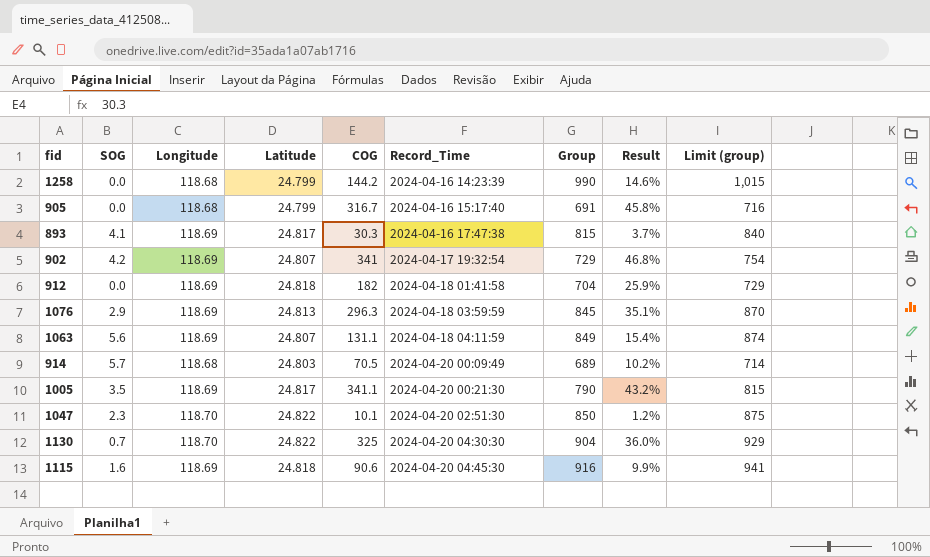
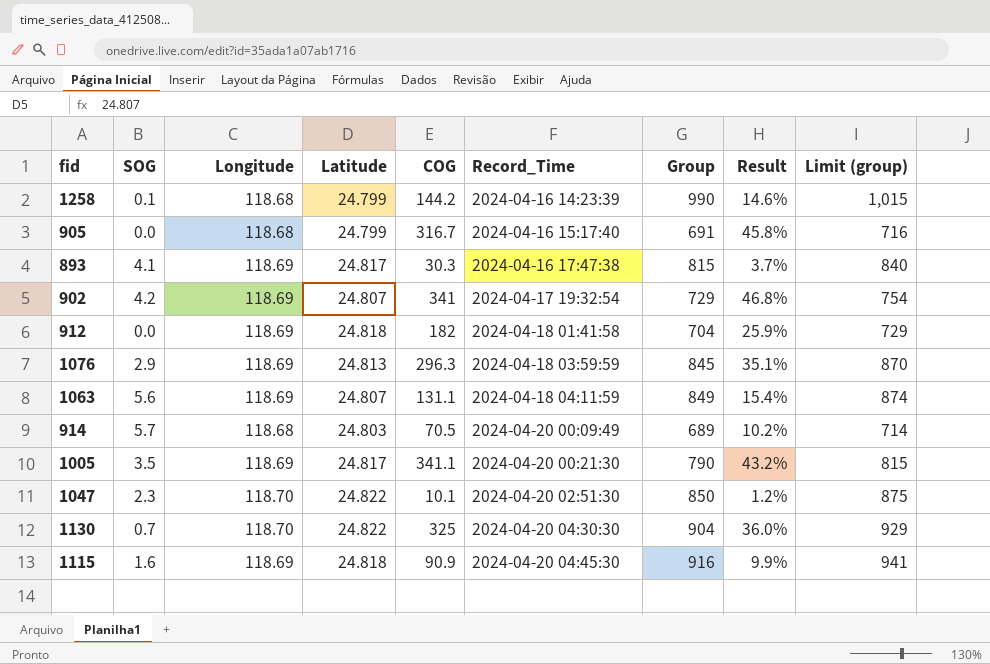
1258 | SOG: 0.0 -> 0.1
1115 | COG: 90.6 -> 90.9

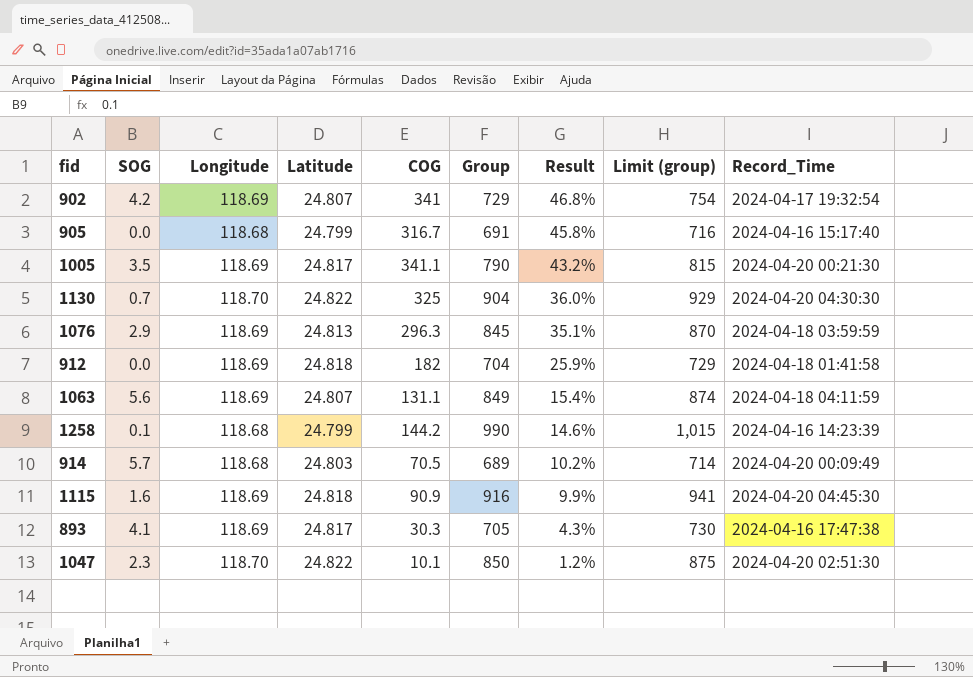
row order: Record_Time ascending -> Result descending
column Record_Time | position: 6 -> 9
893 | Group: 815 -> 705
893 | Result: 3.7% -> 4.3%
893 | Limit (group): 840 -> 730

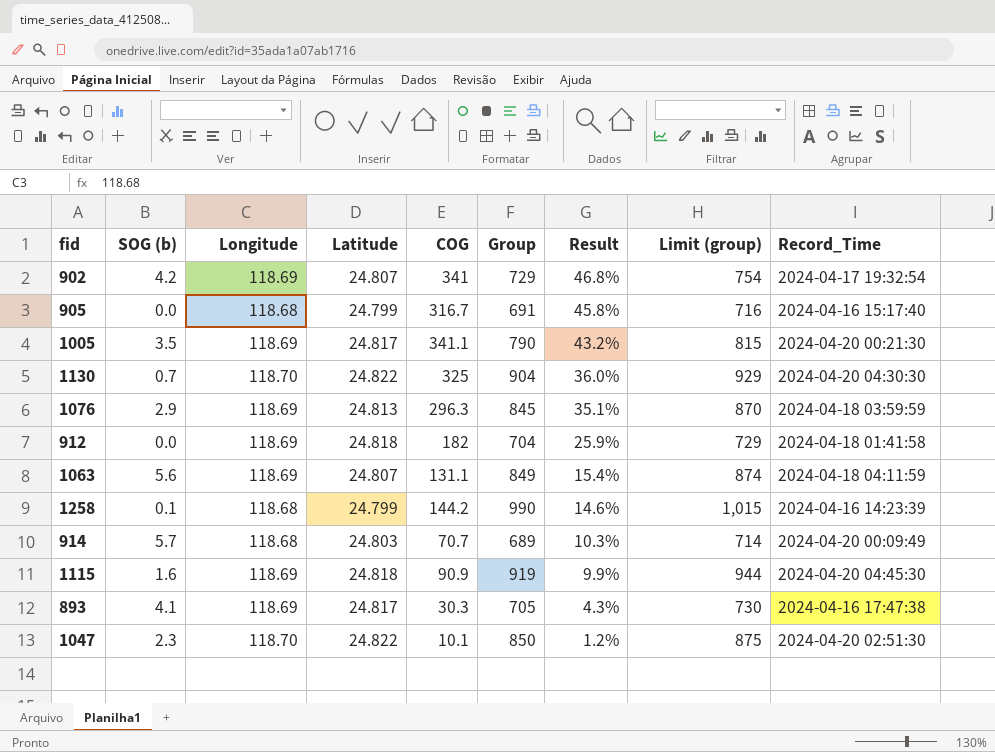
column name: SOG -> SOG (b)
914 | COG: 70.5 -> 70.7
914 | Result: 10.2% -> 10.3%
1115 | Group: 916 -> 919
1115 | Limit (group): 941 -> 944

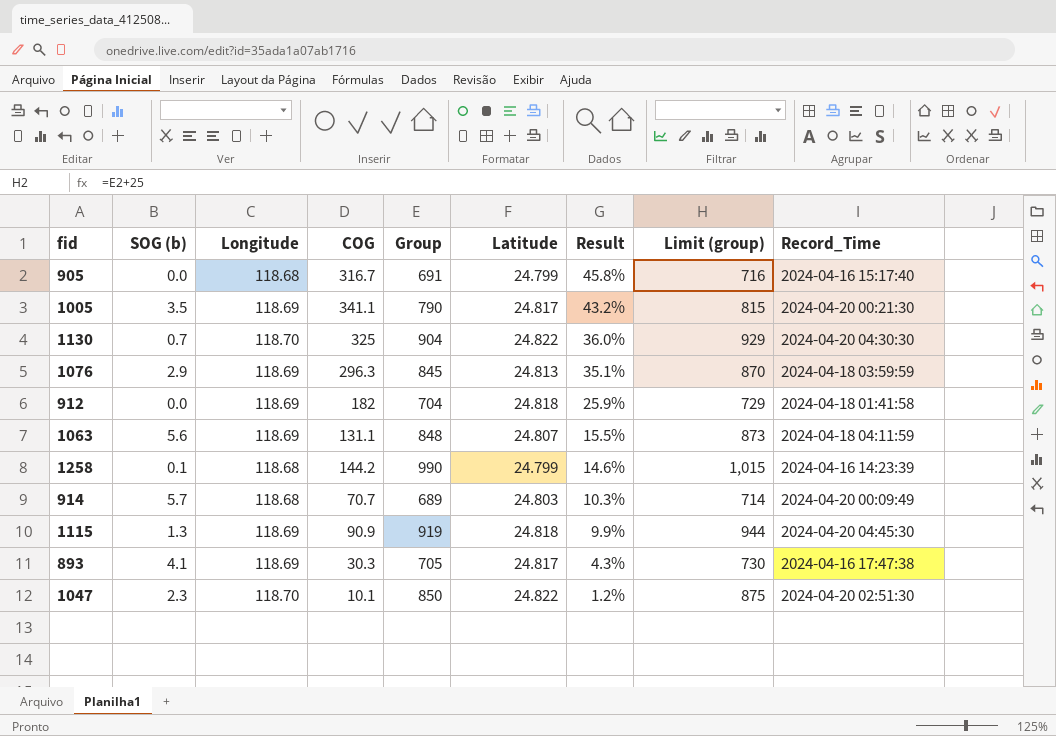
column Latitude | position: 4 -> 6
row 902: 4.2 | 118.69 | 24.807 | 341 | 729 | 46.8% | 754 | 2024-04-17 19:32:54 -> none
1063 | Group: 849 -> 848
1063 | Result: 15.4% -> 15.5%
1063 | Limit (group): 874 -> 873
1115 | SOG (b): 1.6 -> 1.3

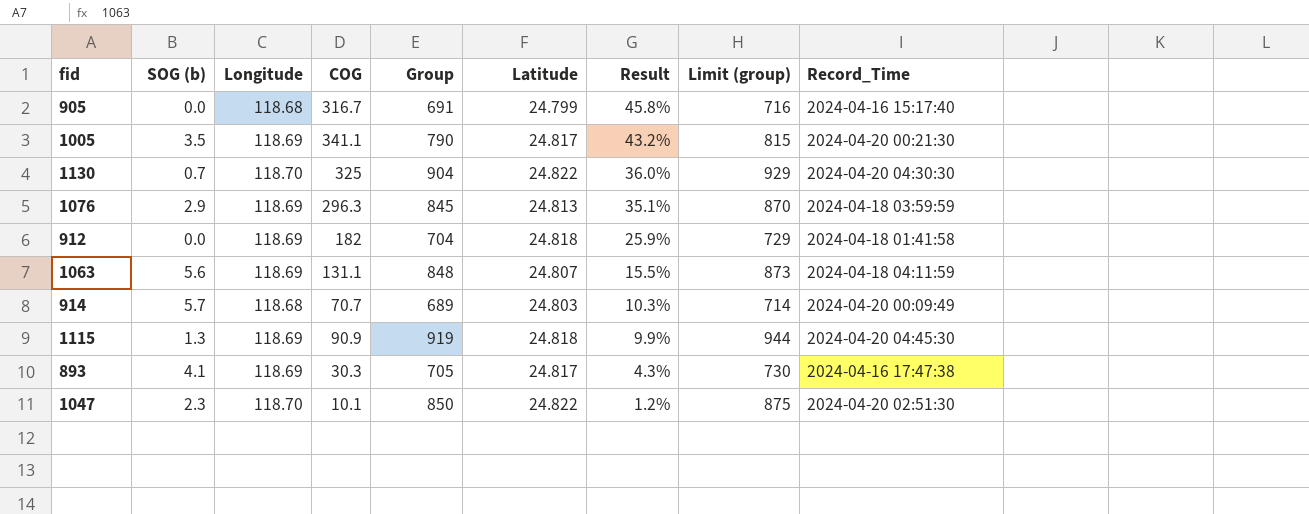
row 1258: 0.1 | 118.68 | 144.2 | 990 | 24.799 | 14.6% | 1,015 | 2024-04-16 14:23:39 -> none

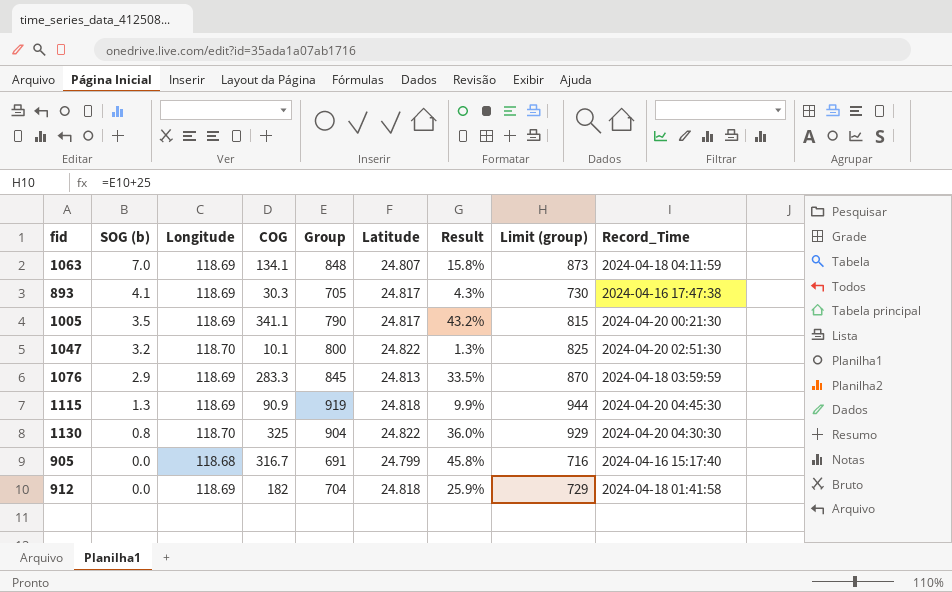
row order: Result descending -> SOG (b) descending
row 914: 5.7 | 118.68 | 70.7 | 689 | 24.803 | 10.3% | 714 | 2024-04-20 00:09:49 -> none
1063 | SOG (b): 5.6 -> 7.0
1063 | COG: 131.1 -> 134.1
1063 | Result: 15.5% -> 15.8%
1047 | SOG (b): 2.3 -> 3.2
1047 | Group: 850 -> 800
1047 | Result: 1.2% -> 1.3%
1047 | Limit (group): 875 -> 825
1076 | COG: 296.3 -> 283.3
1076 | Result: 35.1% -> 33.5%
1130 | SOG (b): 0.7 -> 0.8

